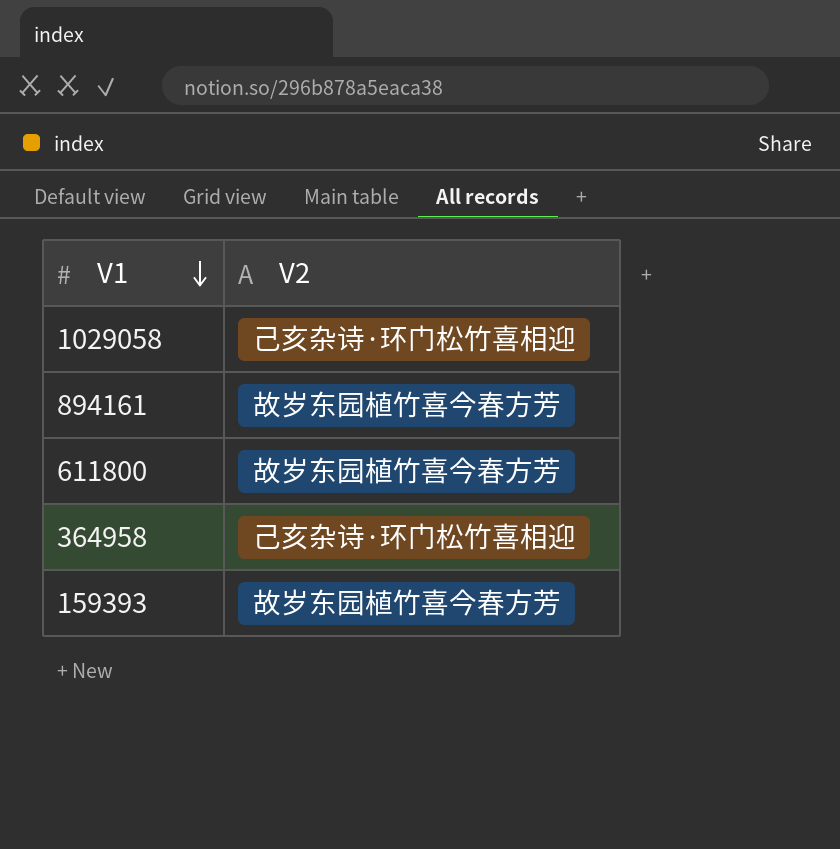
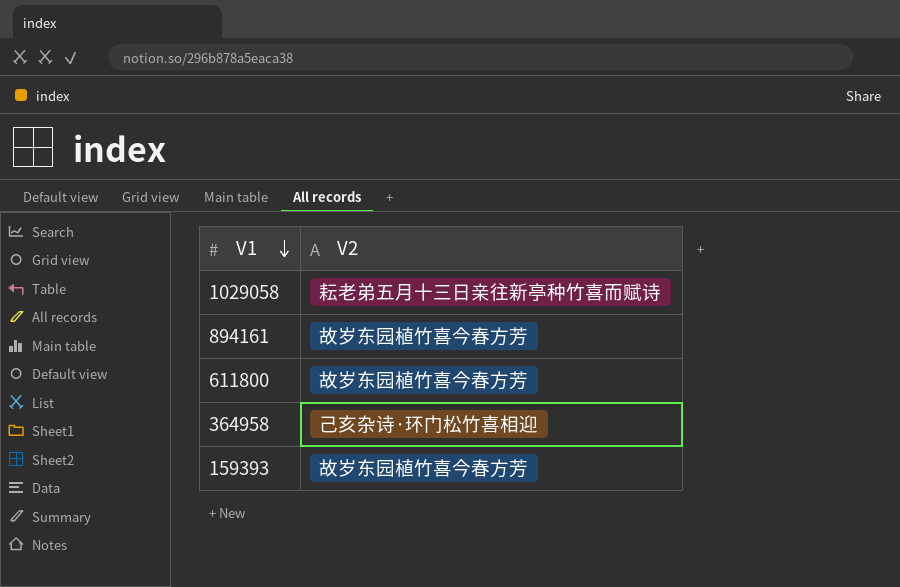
1029058 | V2: 己亥杂诗·环门松竹喜相迎 -> 耘老弟五月十三日亲往新亭种竹喜而赋诗

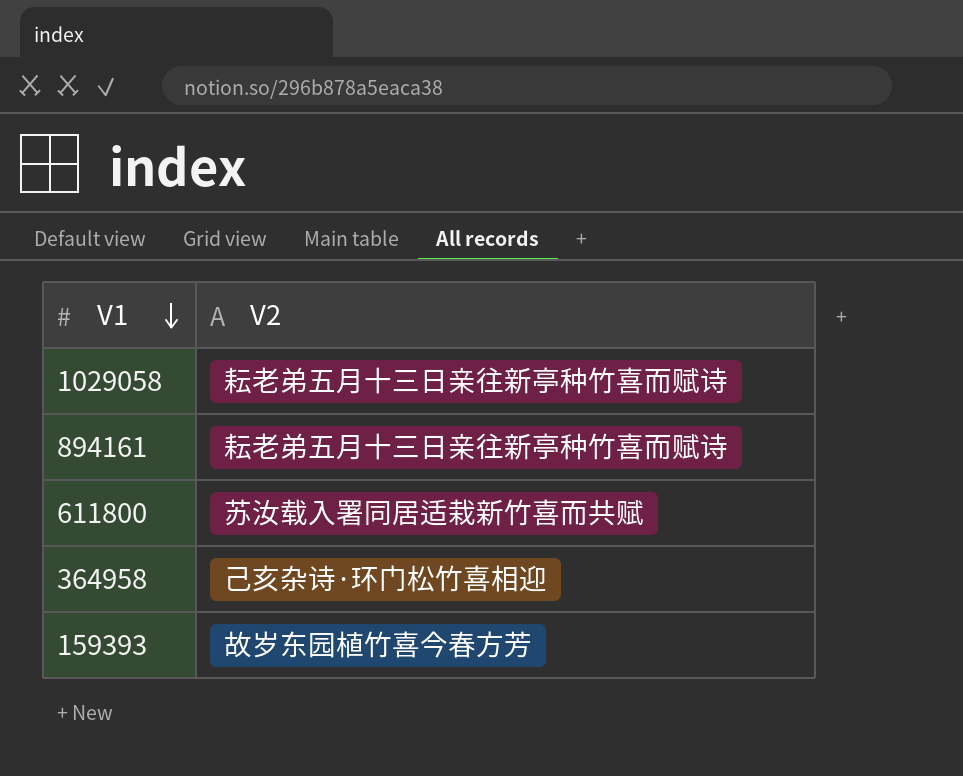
894161 | V2: 故岁东园植竹喜今春方芳 -> 耘老弟五月十三日亲往新亭种竹喜而赋诗
611800 | V2: 故岁东园植竹喜今春方芳 -> 苏汝载入署同居适栽新竹喜而共赋

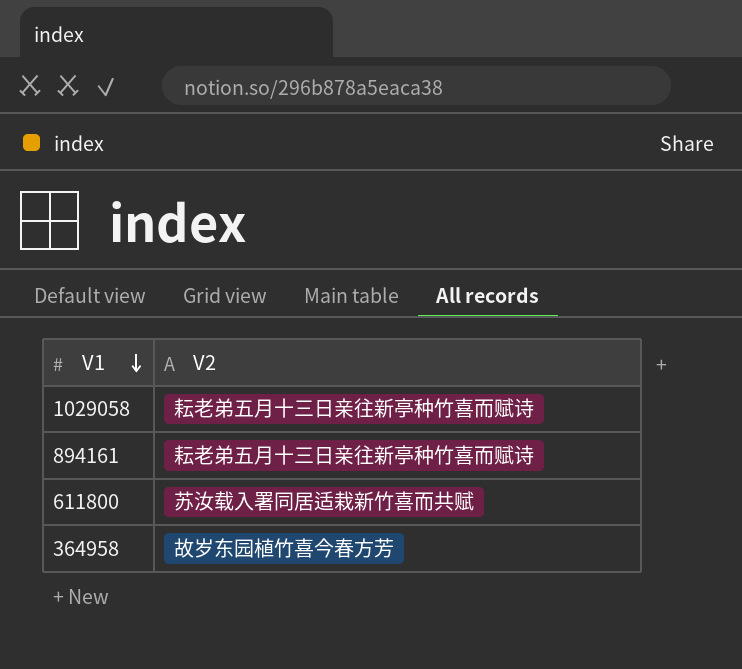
row 159393: 故岁东园植竹喜今春方芳 -> none
364958 | V2: 己亥杂诗·环门松竹喜相迎 -> 故岁东园植竹喜今春方芳

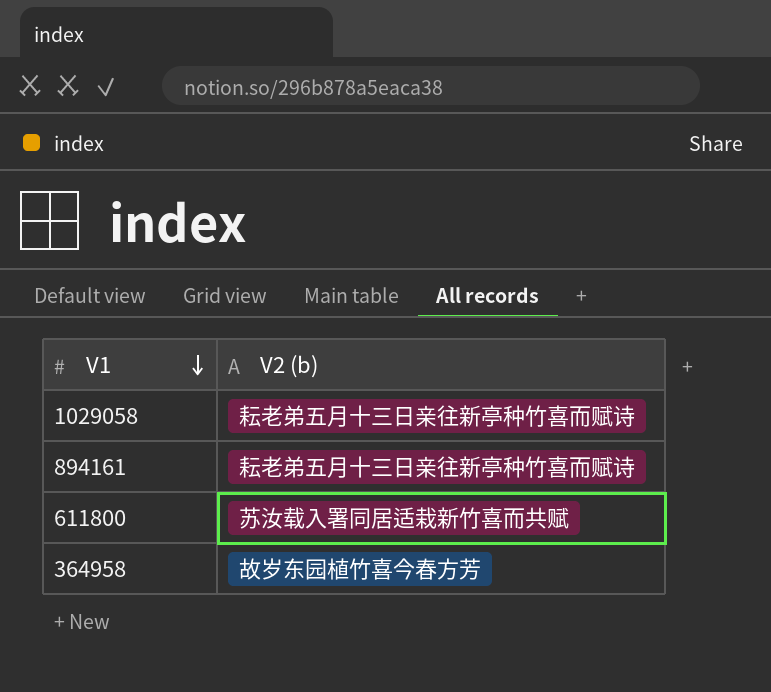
column name: V2 -> V2 (b)

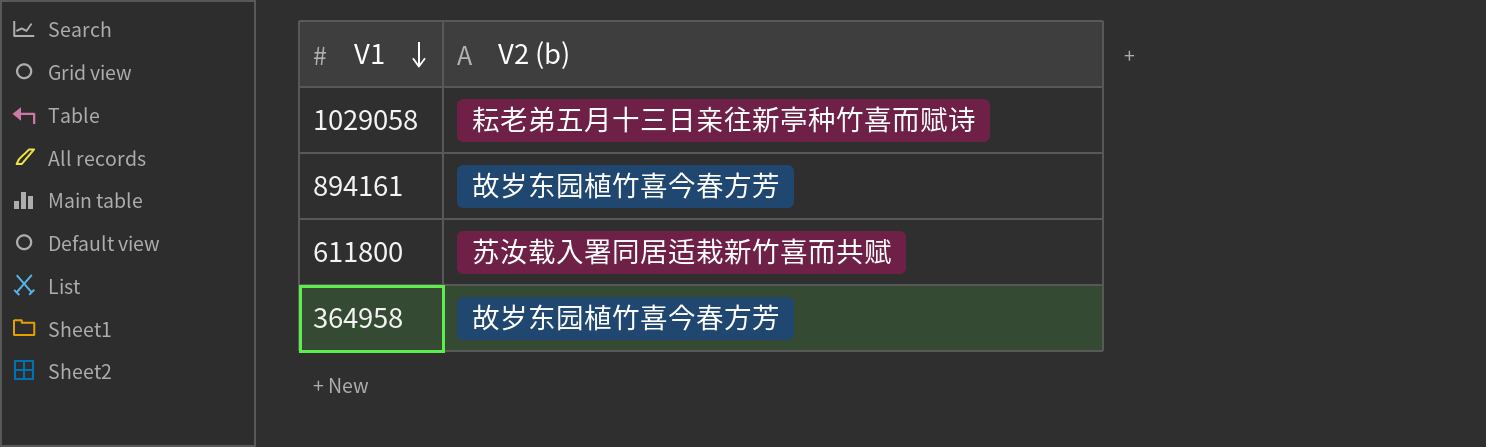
894161 | V2 (b): 耘老弟五月十三日亲往新亭种竹喜而赋诗 -> 故岁东园植竹喜今春方芳

